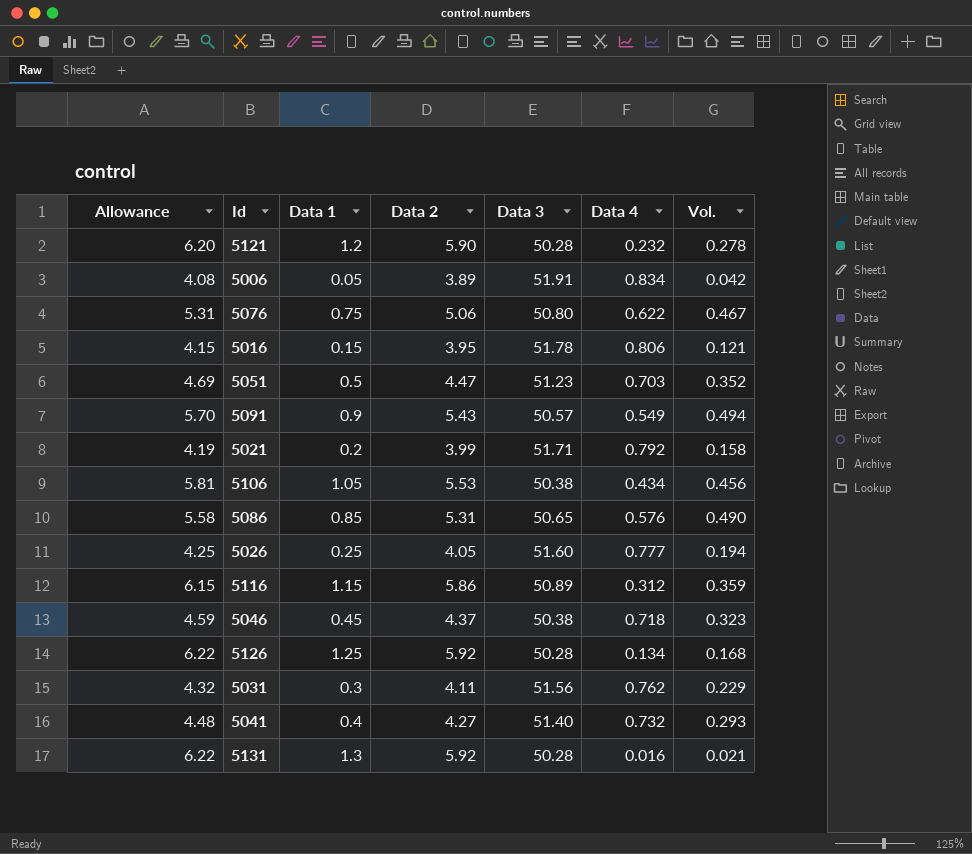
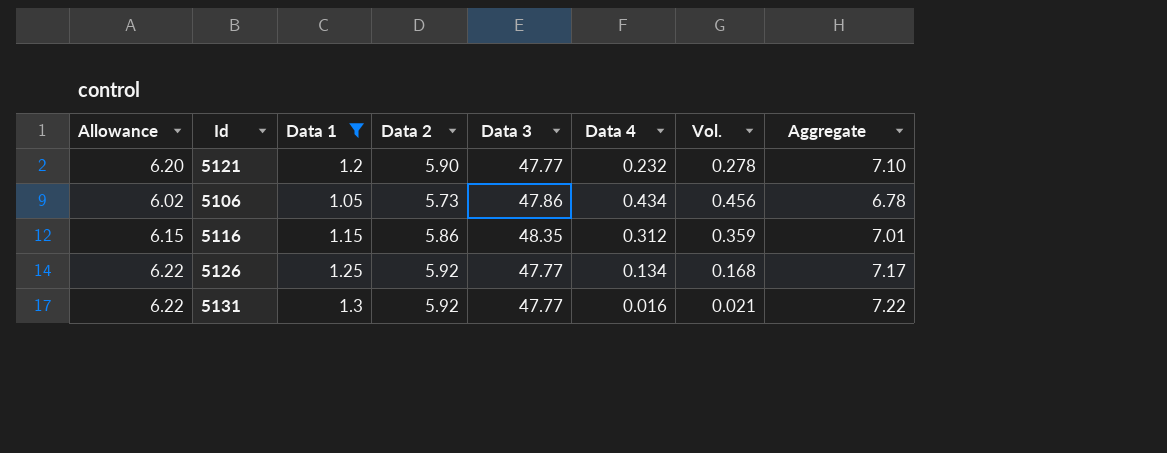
filter: none -> Data 1 >= 1.05
column Aggregate | formula: none -> [Data 1] + [Data 2]
5121 | Data 3: 50.28 -> 47.77
5106 | Allowance: 5.81 -> 6.02
5106 | Data 2: 5.53 -> 5.73
5106 | Data 3: 50.38 -> 47.86
5116 | Data 3: 50.89 -> 48.35
5126 | Data 3: 50.28 -> 47.77
5131 | Data 3: 50.28 -> 47.77

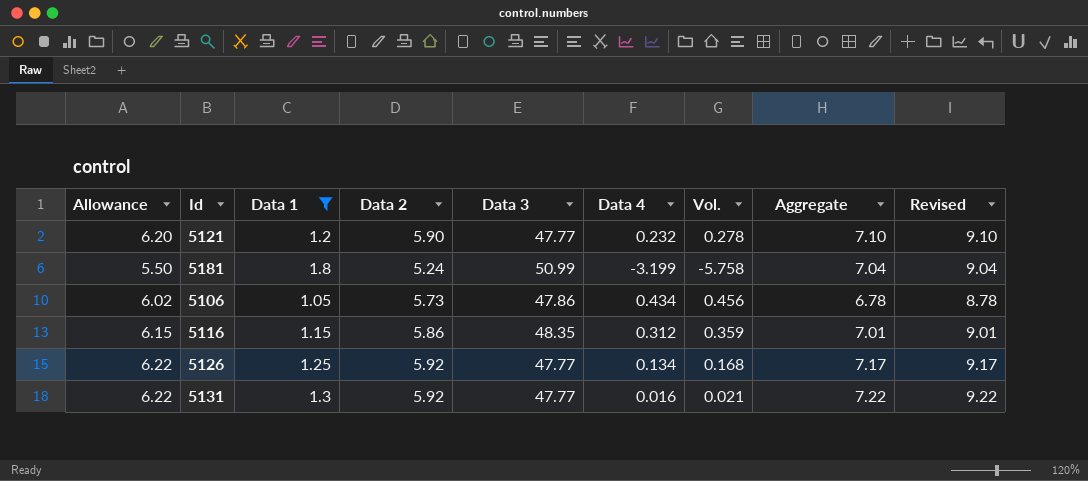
column Revised | formula: none -> [Aggregate] + 2
row 5181: none -> 5.50 | 1.8 | 5.24 | 50.99 | -3.199 | -5.758 | 7.04 | 9.04

